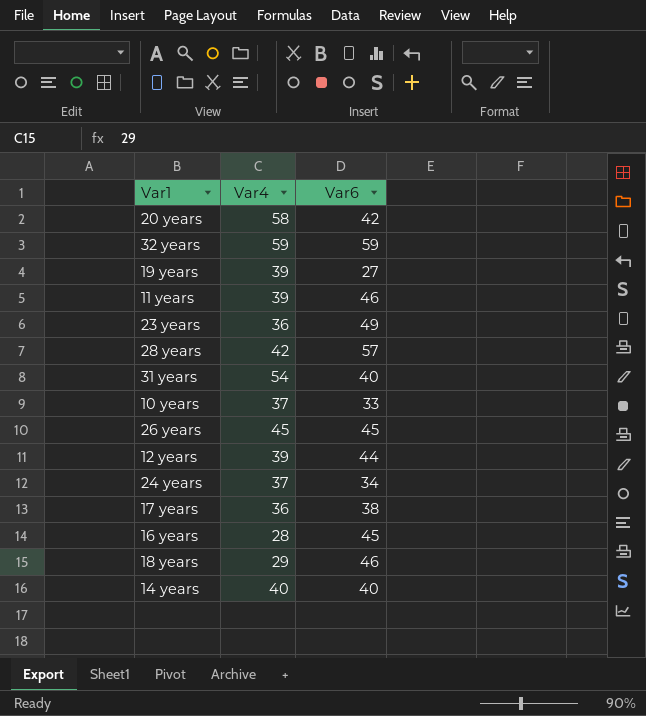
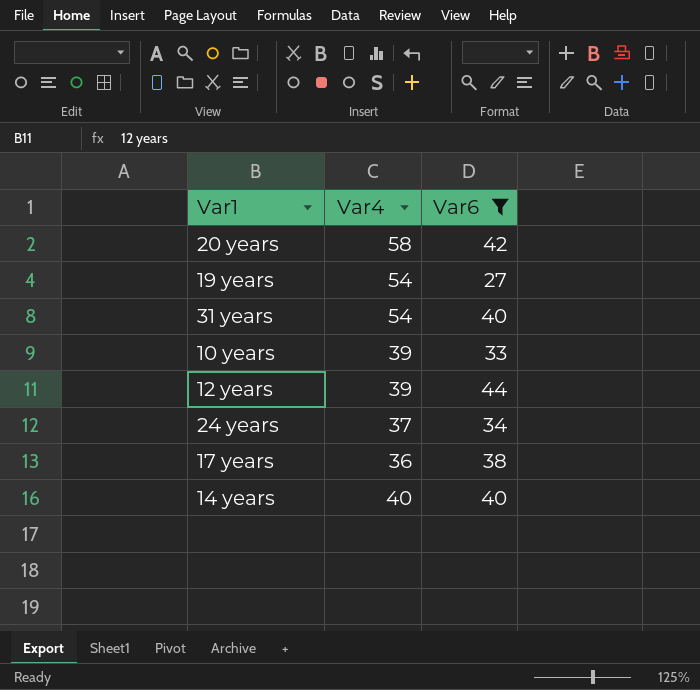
filter: none -> Var6 <= 44
19 years | Var4: 39 -> 54
10 years | Var4: 37 -> 39

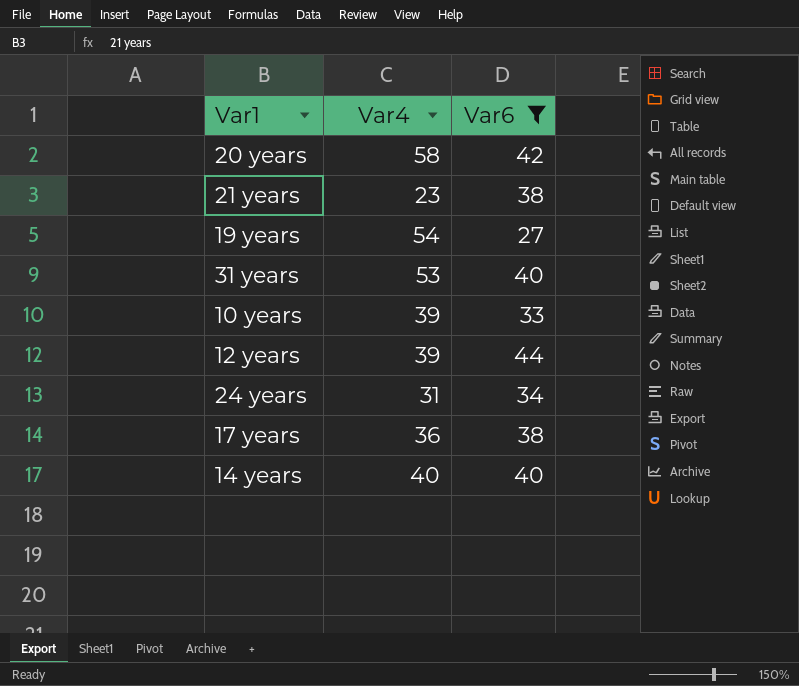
row 21 years: none -> 23 | 38
31 years | Var4: 54 -> 53
24 years | Var4: 37 -> 31

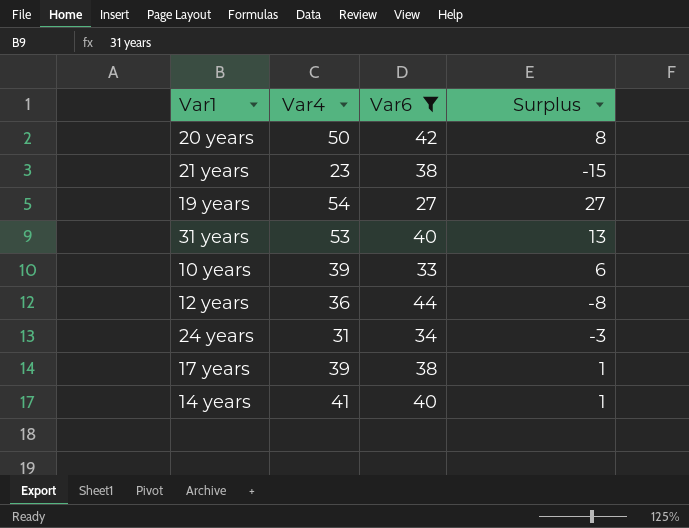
column Surplus | formula: none -> [Var4] - [Var6]
20 years | Var4: 58 -> 50
12 years | Var4: 39 -> 36
17 years | Var4: 36 -> 39
14 years | Var4: 40 -> 41

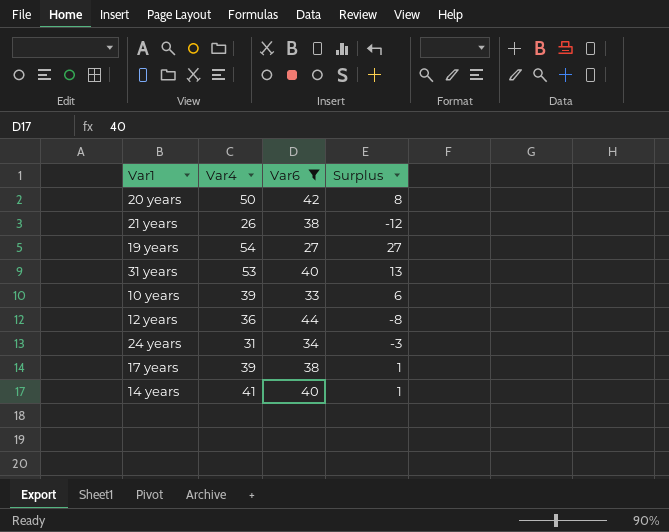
21 years | Var4: 23 -> 26
21 years | Surplus: -15 -> -12

